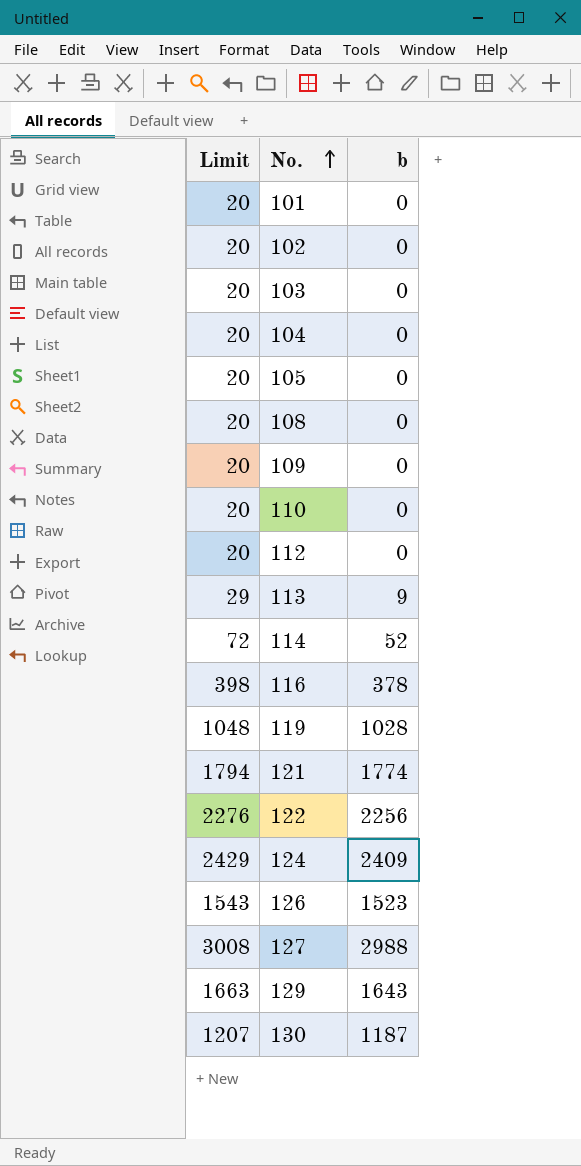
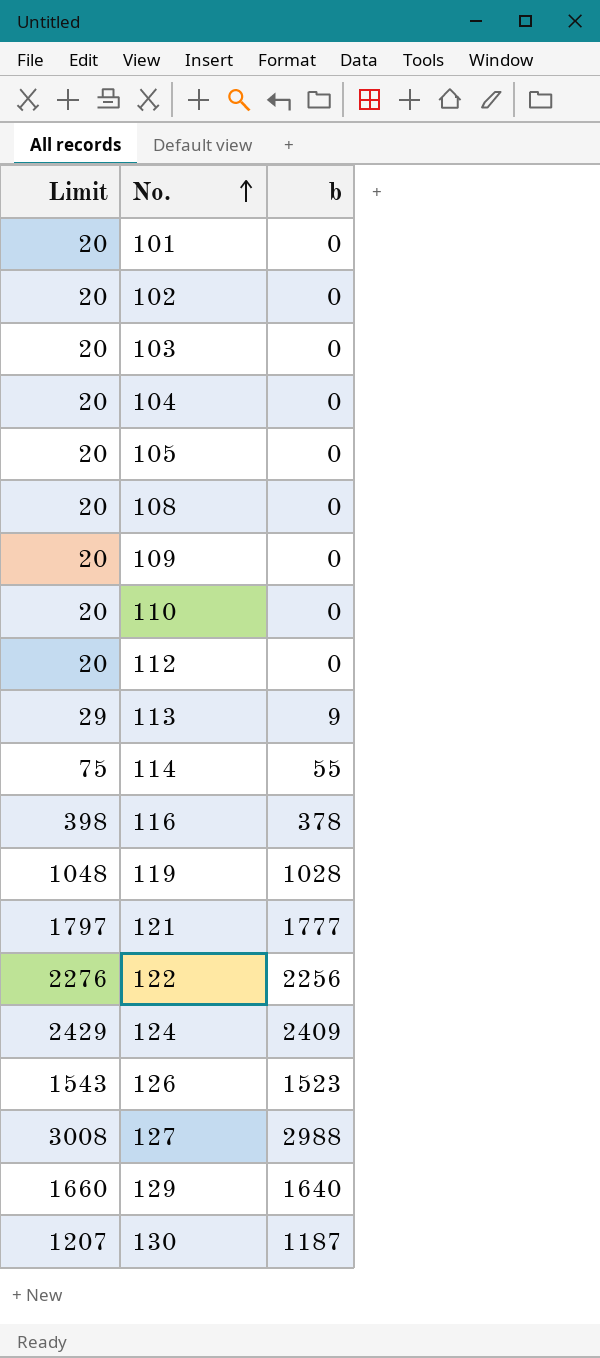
114 | Limit: 72 -> 75
114 | b: 52 -> 55
121 | Limit: 1794 -> 1797
121 | b: 1774 -> 1777
129 | Limit: 1663 -> 1660
129 | b: 1643 -> 1640

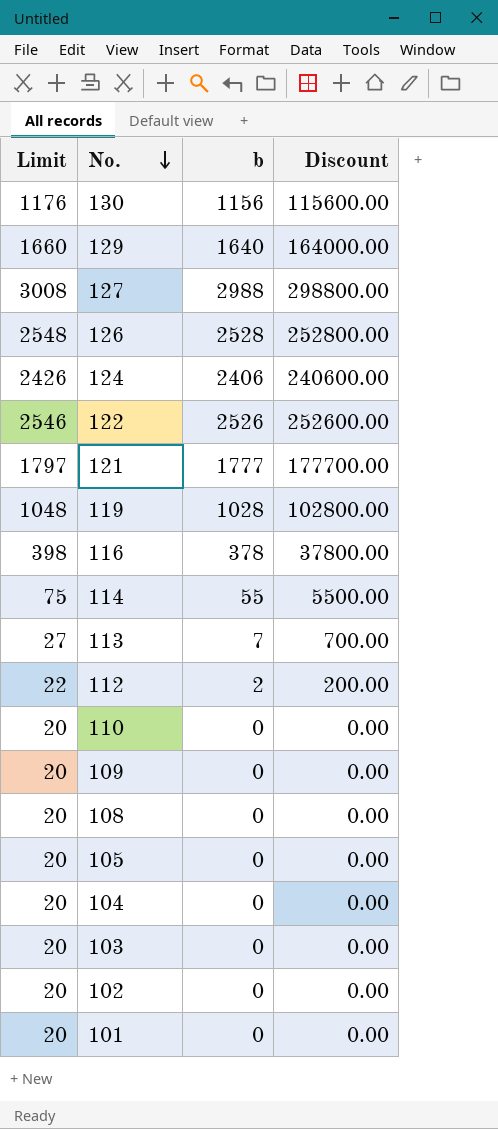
row order: No. ascending -> No. descending
column Discount | formula: none -> [b] * 100
130 | Limit: 1207 -> 1176
130 | b: 1187 -> 1156
126 | Limit: 1543 -> 2548
126 | b: 1523 -> 2528
124 | Limit: 2429 -> 2426
124 | b: 2409 -> 2406
122 | Limit: 2276 -> 2546
122 | b: 2256 -> 2526
113 | Limit: 29 -> 27
113 | b: 9 -> 7
112 | Limit: 20 -> 22
112 | b: 0 -> 2

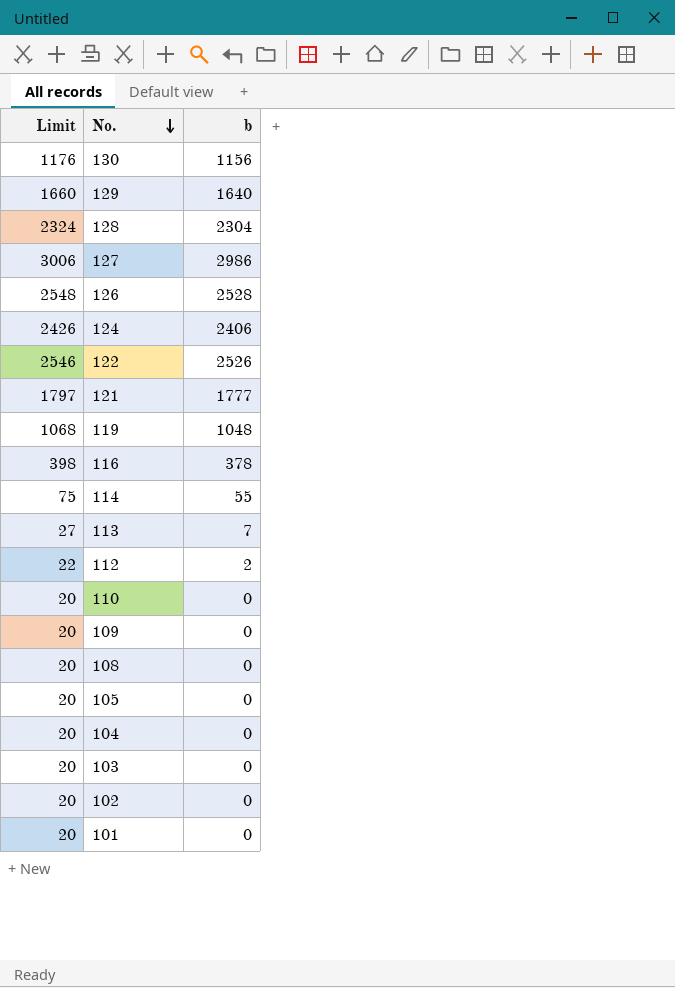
column Discount | formula: [b] * 100 -> none
row 128: none -> 2324 | 2304
127 | Limit: 3008 -> 3006
127 | b: 2988 -> 2986
119 | Limit: 1048 -> 1068
119 | b: 1028 -> 1048

